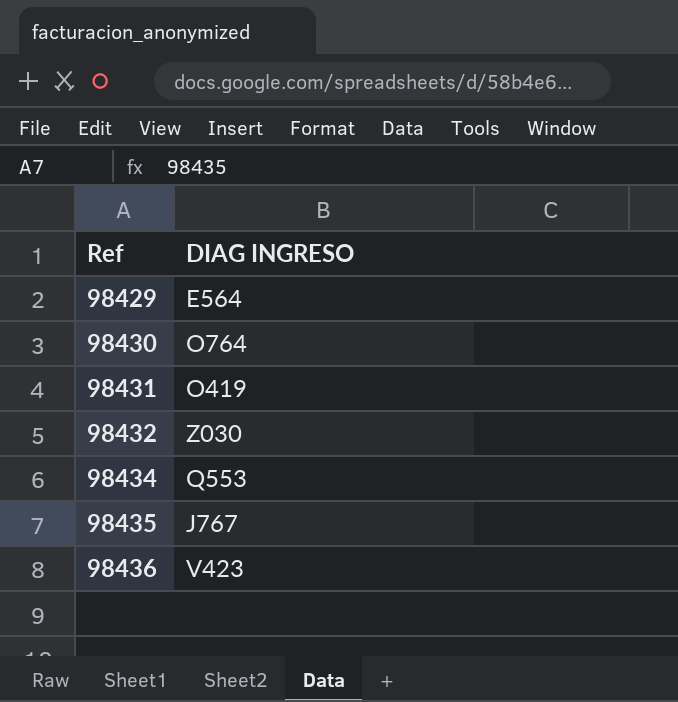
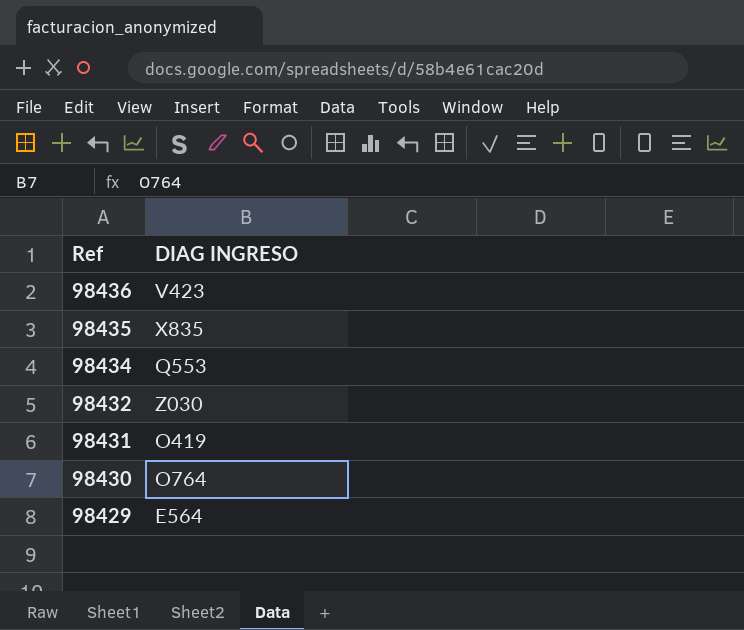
row order: Ref ascending -> Ref descending
98435 | DIAG INGRESO: J767 -> X835

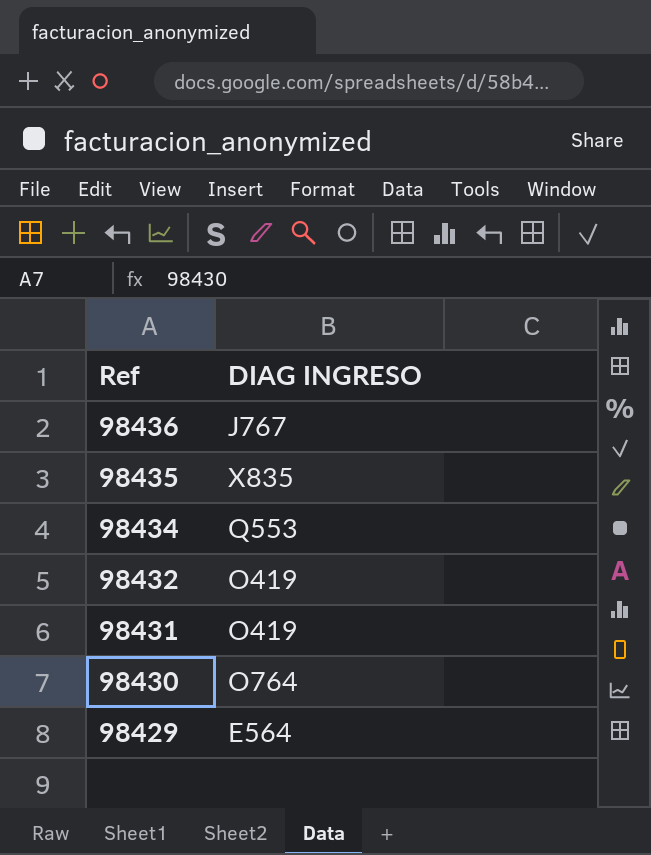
98436 | DIAG INGRESO: V423 -> J767
98432 | DIAG INGRESO: Z030 -> O419

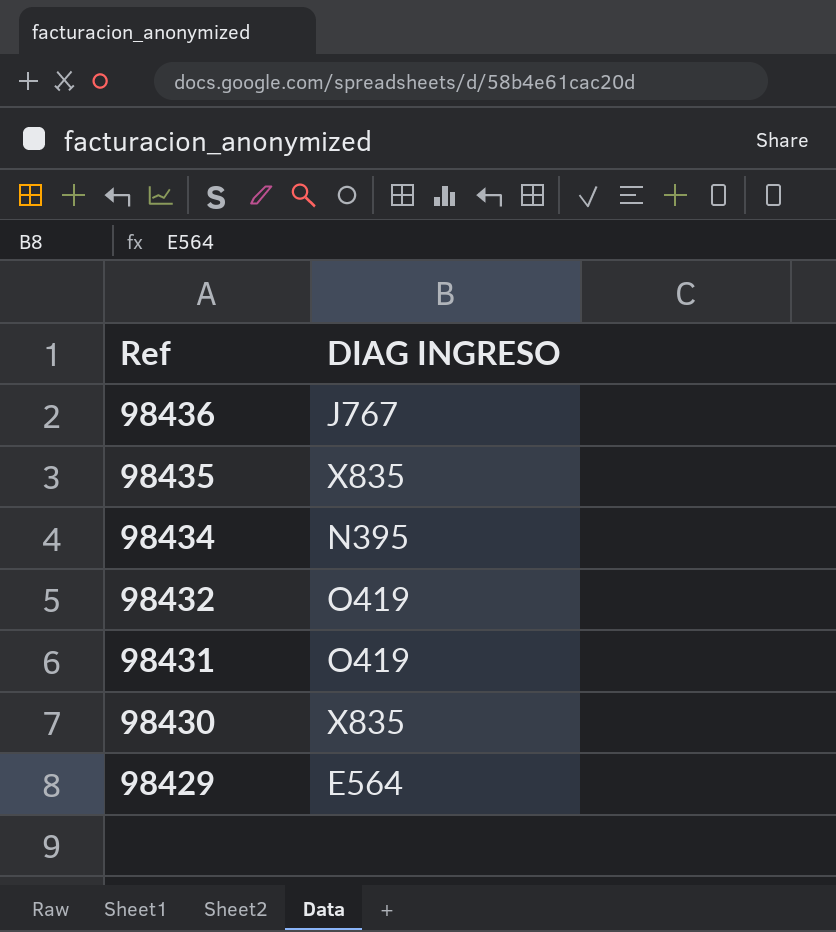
98434 | DIAG INGRESO: Q553 -> N395
98430 | DIAG INGRESO: O764 -> X835

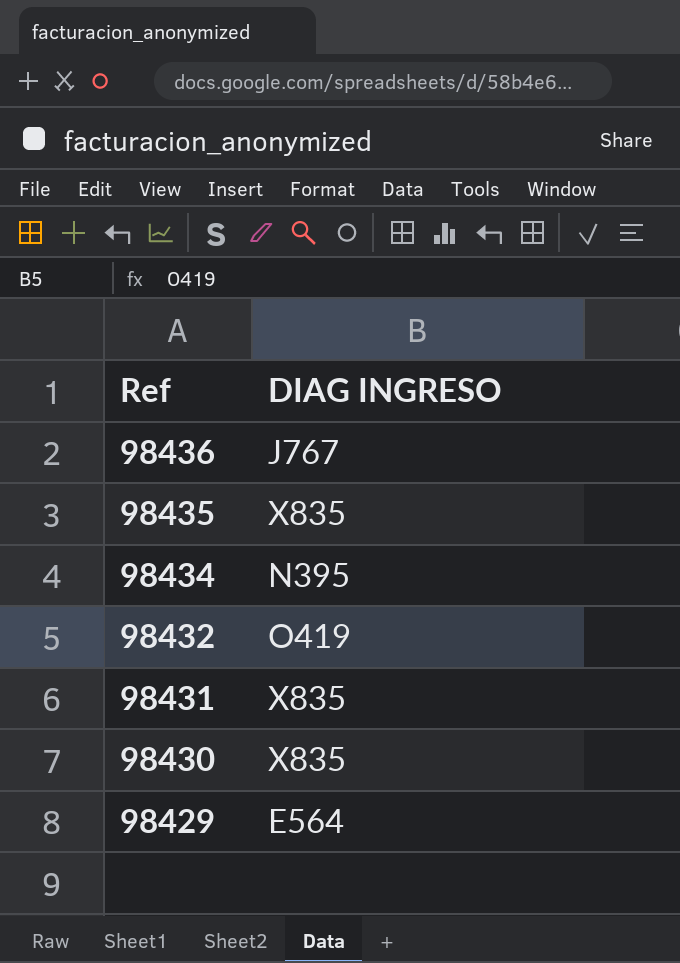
98431 | DIAG INGRESO: O419 -> X835

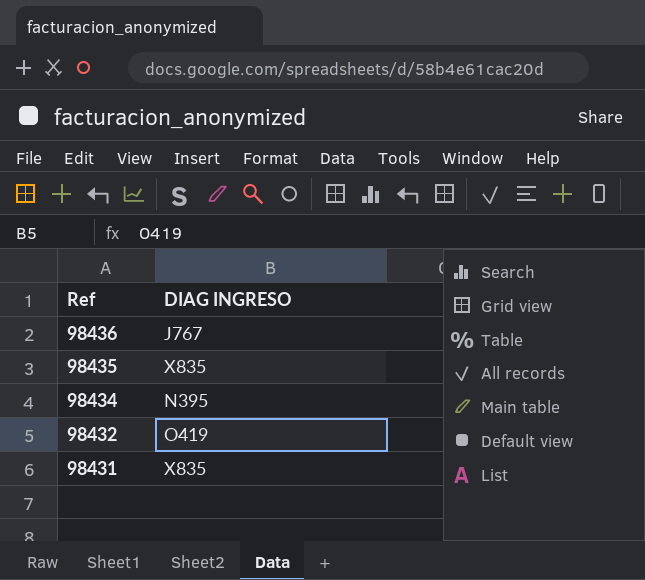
row 98430: X835 -> none
row 98429: E564 -> none

